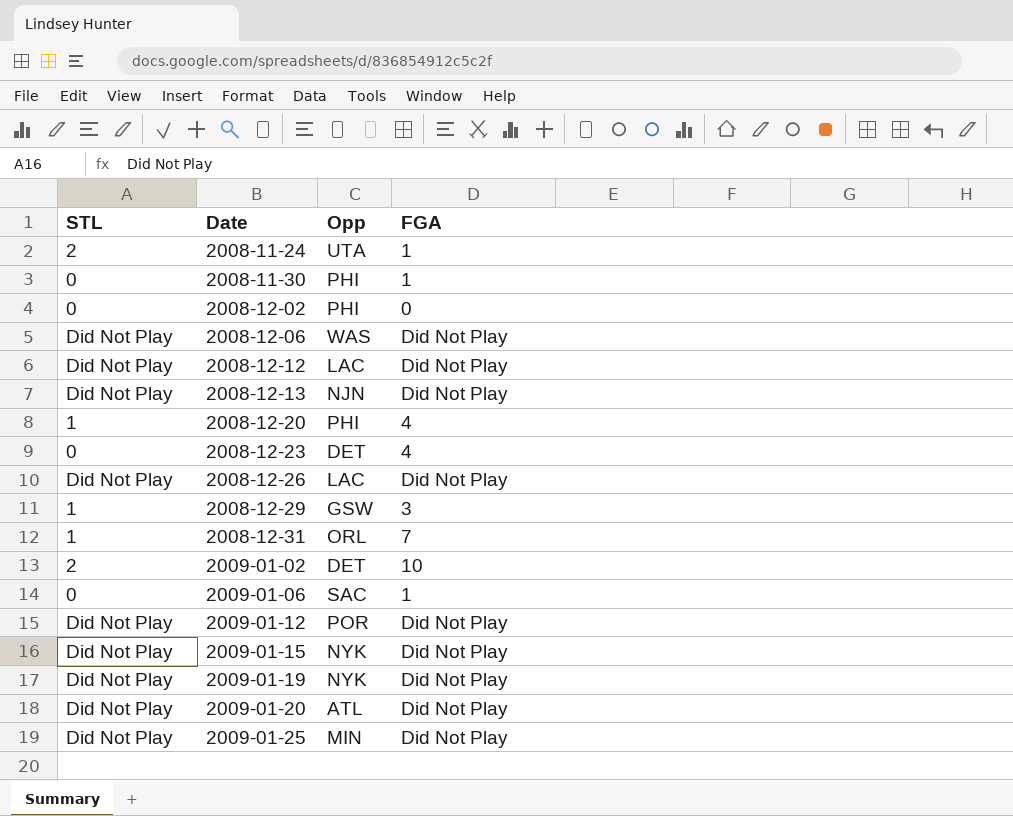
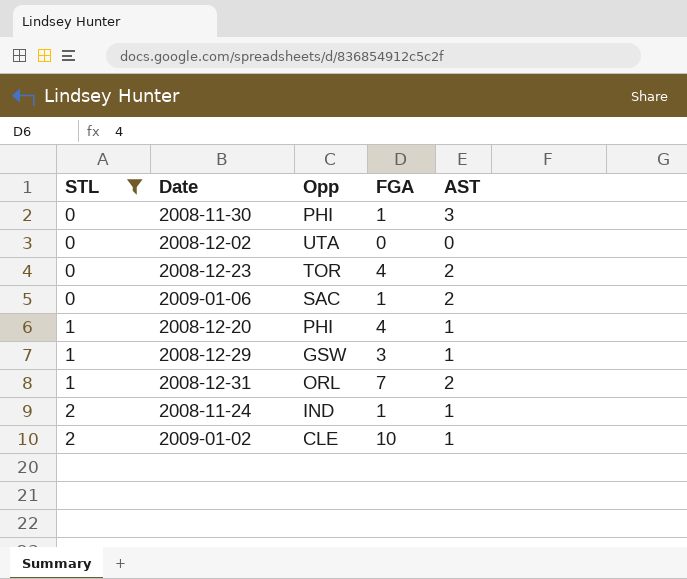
filter: none -> STL != Did Not Play
row order: Date ascending -> STL ascending
column AST | position: none -> 5
2008-12-02 | Opp: PHI -> UTA
2008-12-23 | Opp: DET -> TOR
2008-11-24 | Opp: UTA -> IND
2009-01-02 | Opp: DET -> CLE

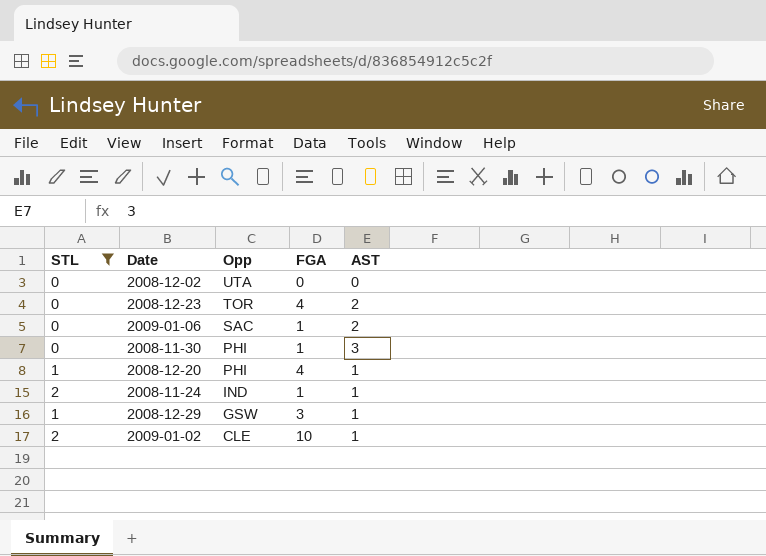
row order: STL ascending -> Opp descending
row 2008-12-31: 1 | ORL | 7 | 2 -> none

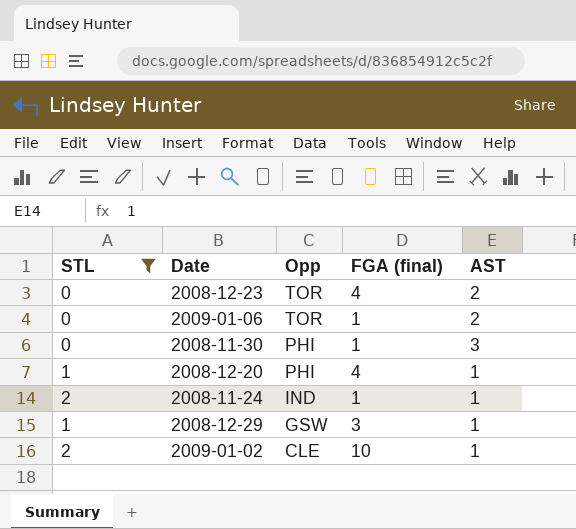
column name: FGA -> FGA (final)
row 2008-12-02: 0 | UTA | 0 | 0 -> none
2009-01-06 | Opp: SAC -> TOR

